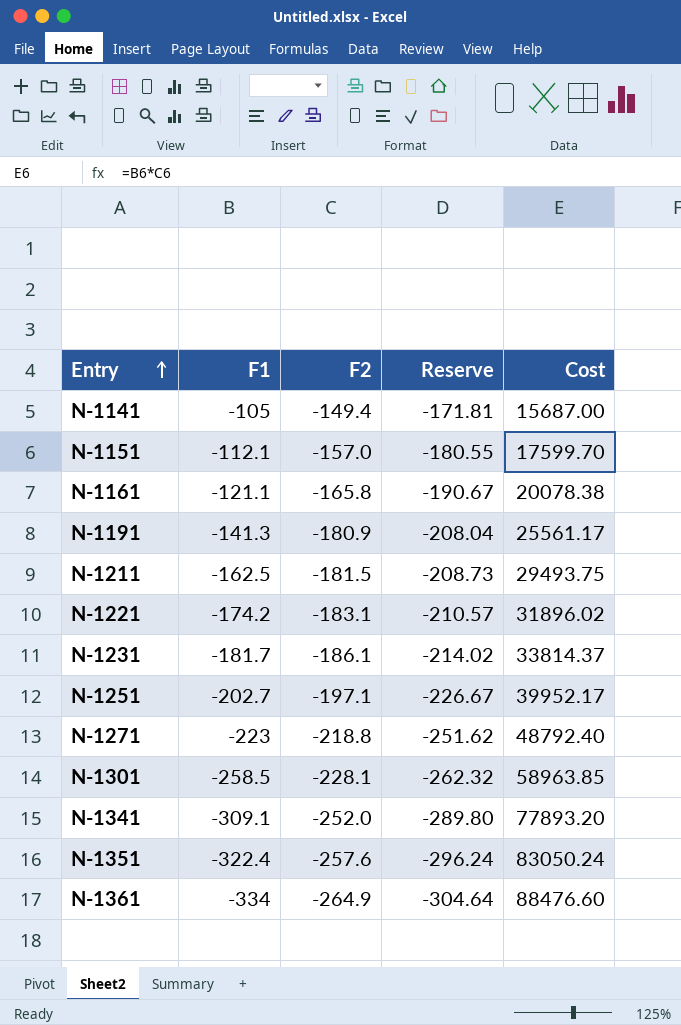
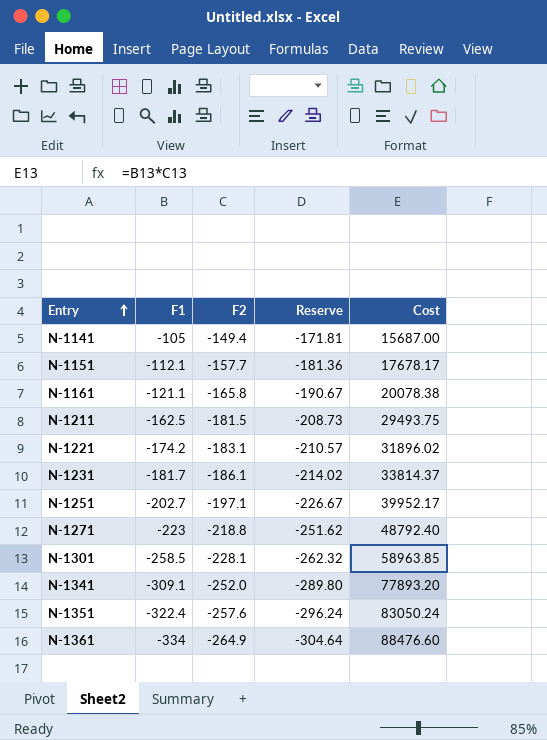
row N-1191: -141.3 | -180.9 | -208.04 | 25561.17 -> none
N-1151 | F2: -157.0 -> -157.7
N-1151 | Reserve: -180.55 -> -181.36
N-1151 | Cost: 17599.70 -> 17678.17

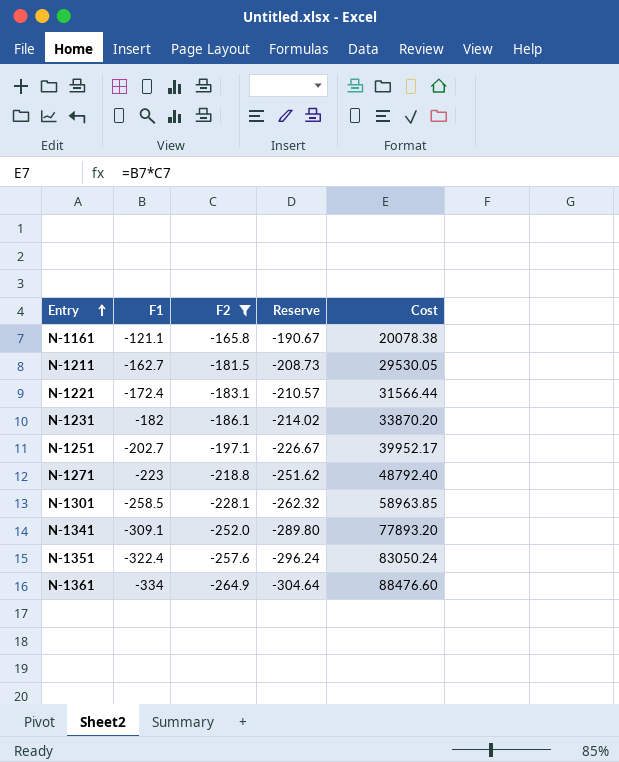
filter: none -> F2 <= -165.8
N-1211 | F1: -162.5 -> -162.7
N-1211 | Cost: 29493.75 -> 29530.05
N-1221 | F1: -174.2 -> -172.4
N-1221 | Cost: 31896.02 -> 31566.44
N-1231 | F1: -181.7 -> -182
N-1231 | Cost: 33814.37 -> 33870.20

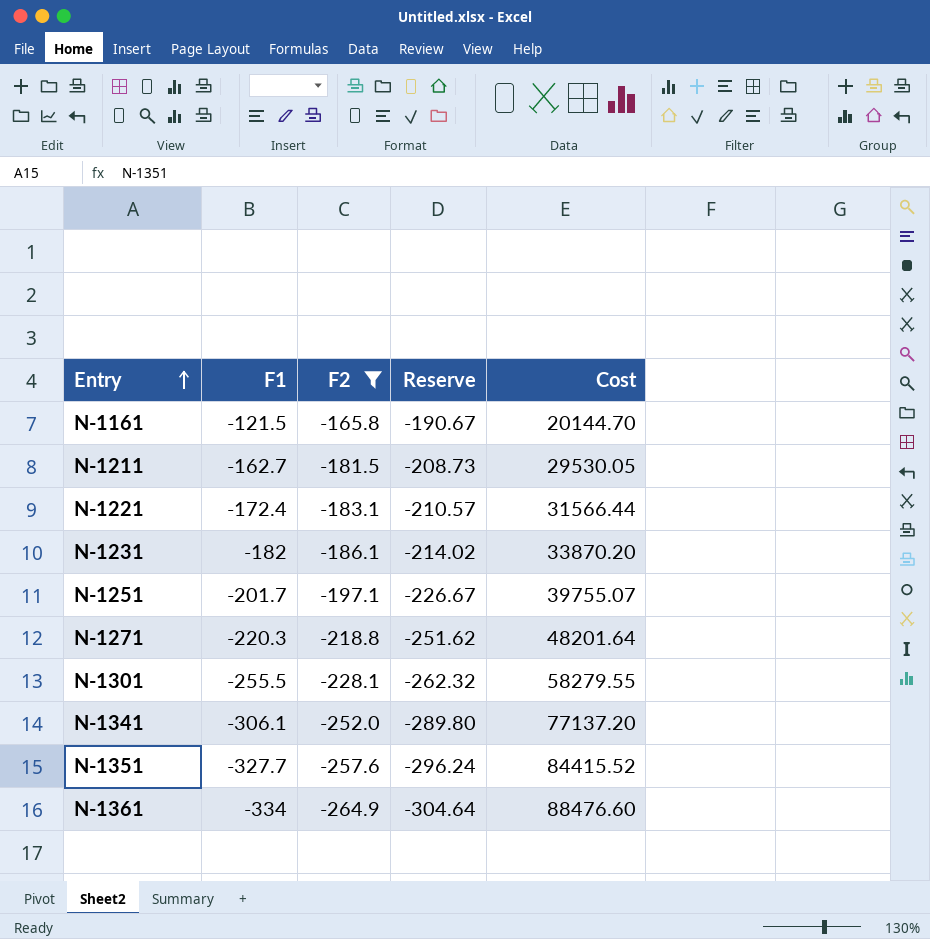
N-1161 | F1: -121.1 -> -121.5
N-1161 | Cost: 20078.38 -> 20144.70
N-1251 | F1: -202.7 -> -201.7
N-1251 | Cost: 39952.17 -> 39755.07
N-1271 | F1: -223 -> -220.3
N-1271 | Cost: 48792.40 -> 48201.64
N-1301 | F1: -258.5 -> -255.5
N-1301 | Cost: 58963.85 -> 58279.55
N-1341 | F1: -309.1 -> -306.1
N-1341 | Cost: 77893.20 -> 77137.20
N-1351 | F1: -322.4 -> -327.7
N-1351 | Cost: 83050.24 -> 84415.52

